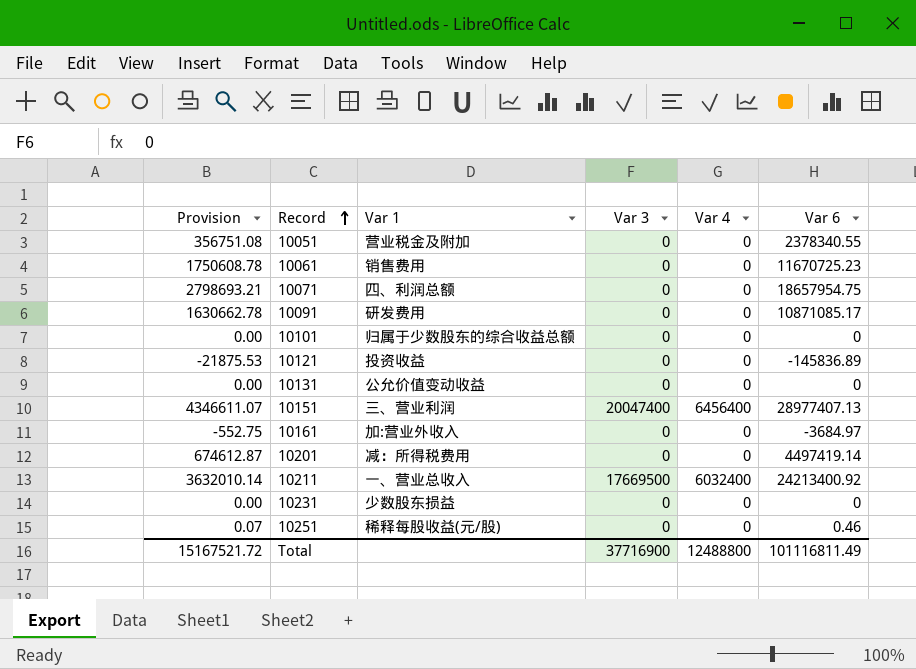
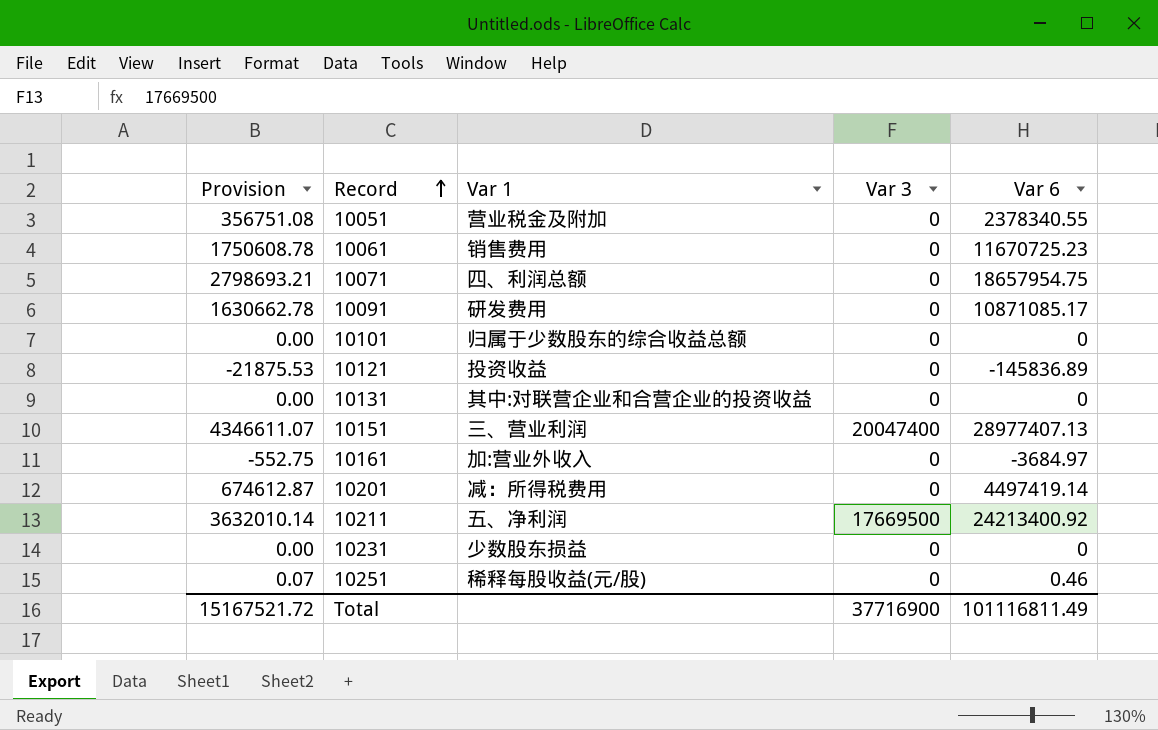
column Var 4 | position: 5 -> none
10131 | Var 1: 公允价值变动收益 -> 其中:对联营企业和合营企业的投资收益
10211 | Var 1: 一、营业总收入 -> 五、净利润

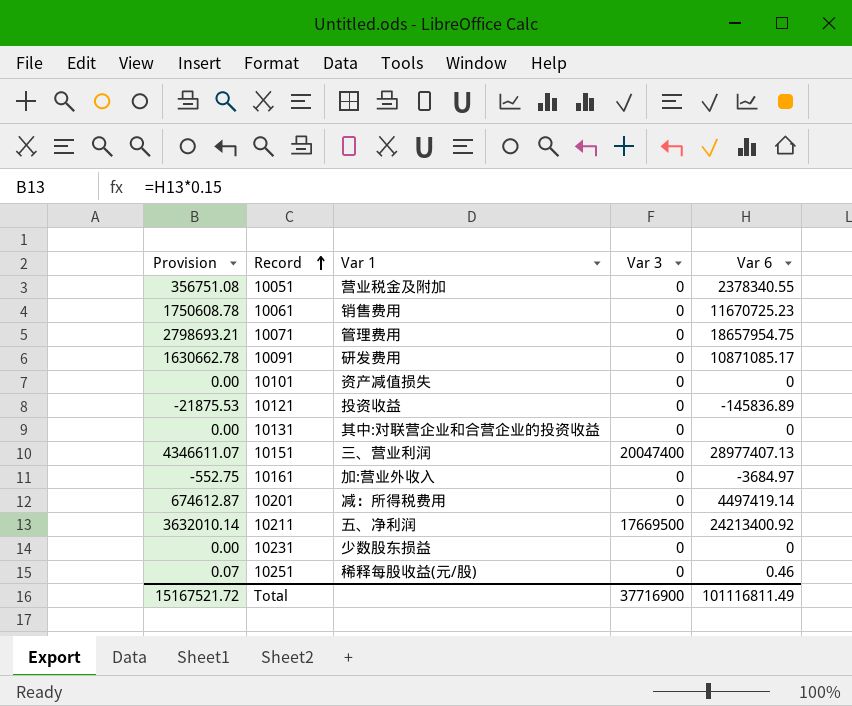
10071 | Var 1: 四、利润总额 -> 管理费用
10101 | Var 1: 归属于少数股东的综合收益总额 -> 资产减值损失

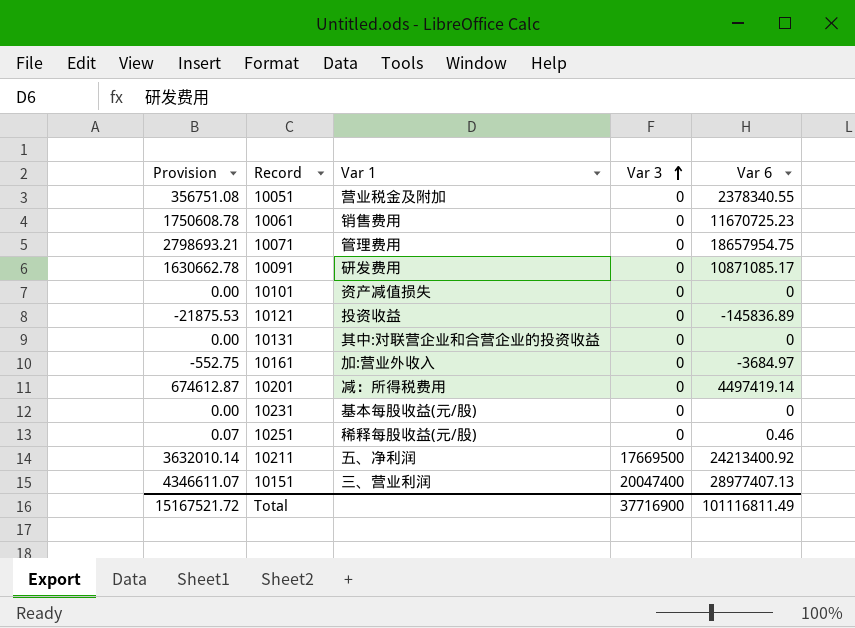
row order: Record ascending -> Var 3 ascending
10231 | Var 1: 少数股东损益 -> 基本每股收益(元/股)

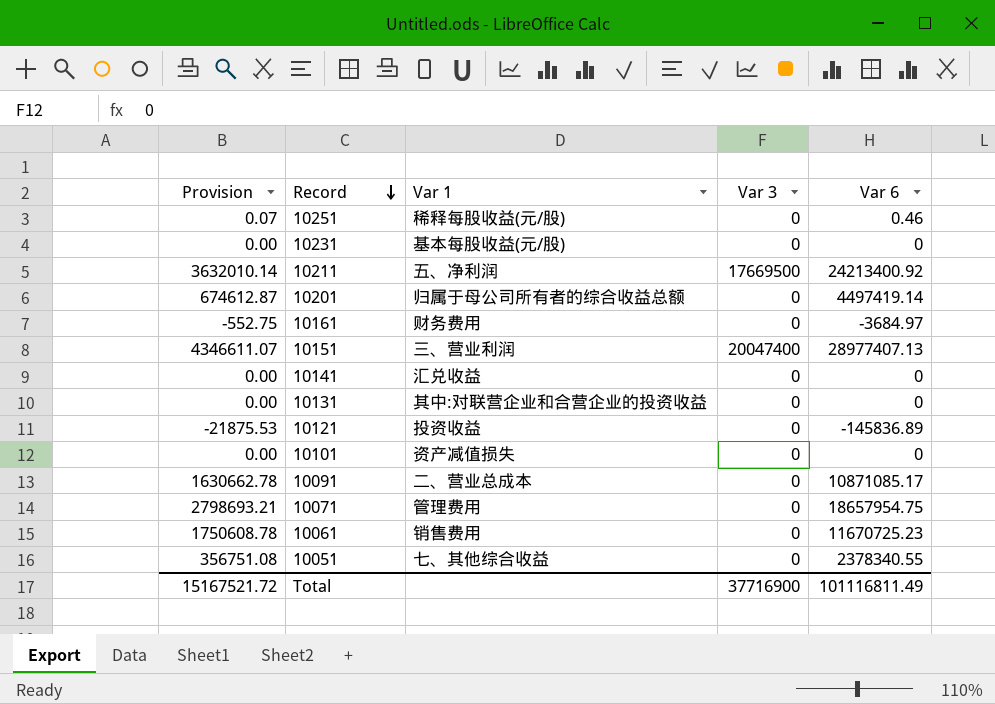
row order: Var 3 ascending -> Record descending
10201 | Var 1: 减：所得税费用 -> 归属于母公司所有者的综合收益总额
10161 | Var 1: 加:营业外收入 -> 财务费用
row 10141: none -> 0.00 | 汇兑收益 | 0 | 0
10091 | Var 1: 研发费用 -> 二、营业总成本
10051 | Var 1: 营业税金及附加 -> 七、其他综合收益

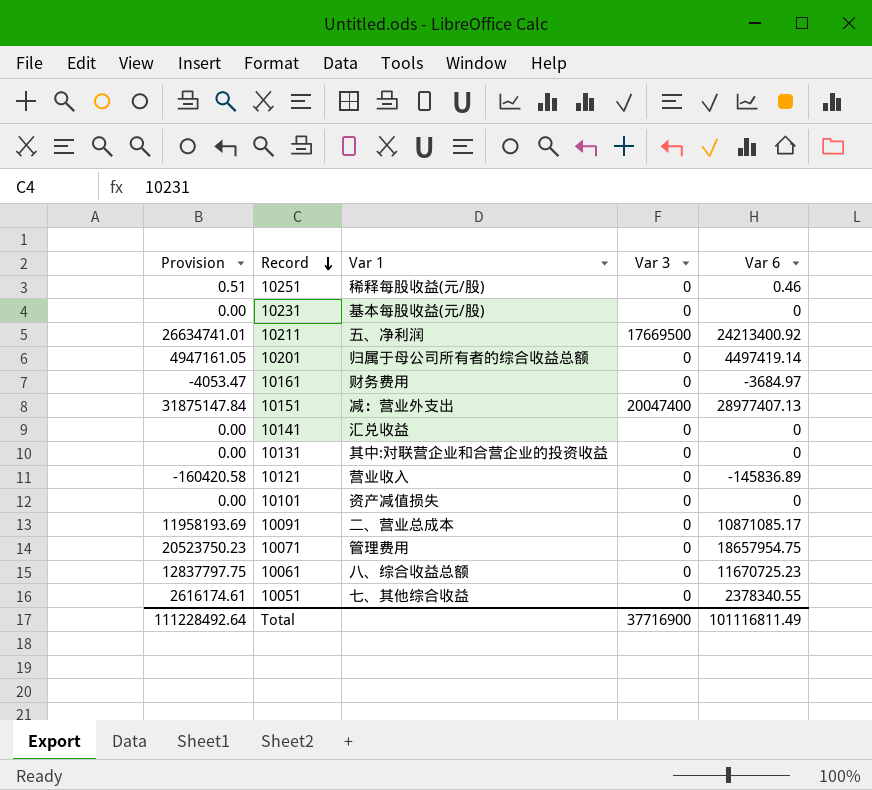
column Provision | formula: [Var 6] * 0.15 -> [Var 6] * 1.1
10151 | Var 1: 三、营业利润 -> 减：营业外支出
10121 | Var 1: 投资收益 -> 营业收入
10061 | Var 1: 销售费用 -> 八、综合收益总额
Total | Provision: 15167521.72 -> 111228492.64

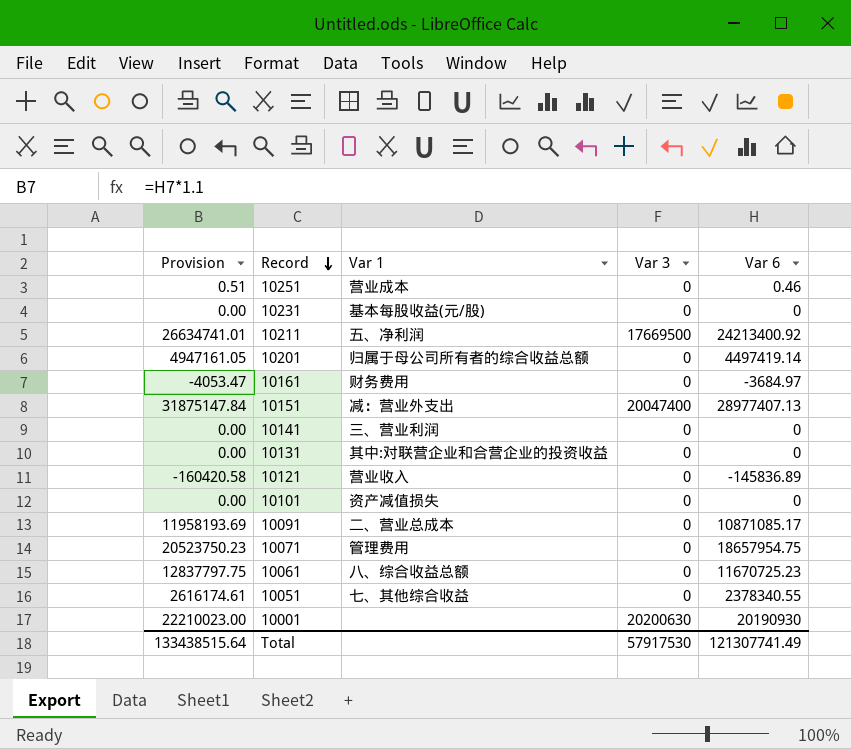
10251 | Var 1: 稀释每股收益(元/股) -> 营业成本
10141 | Var 1: 汇兑收益 -> 三、营业利润
row 10001: none -> 22210023.00 | none | 20200630 | 20190930
Total | Provision: 111228492.64 -> 133438515.64
Total | Var 3: 37716900 -> 57917530
Total | Var 6: 101116811.49 -> 121307741.49

